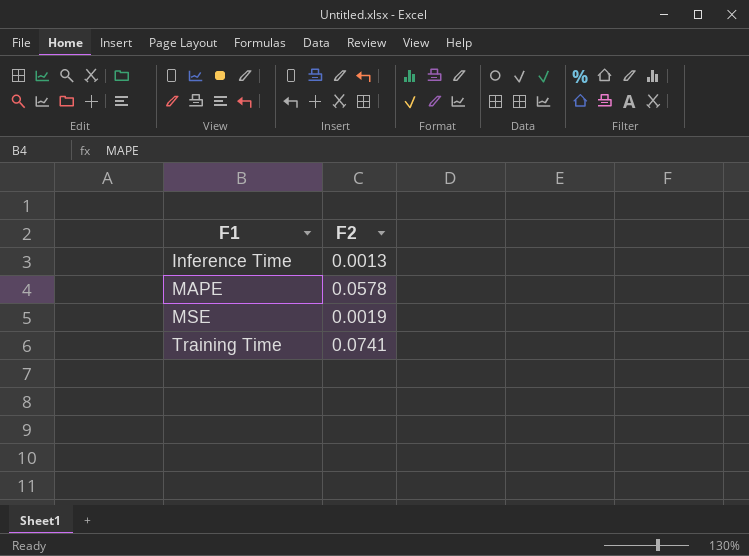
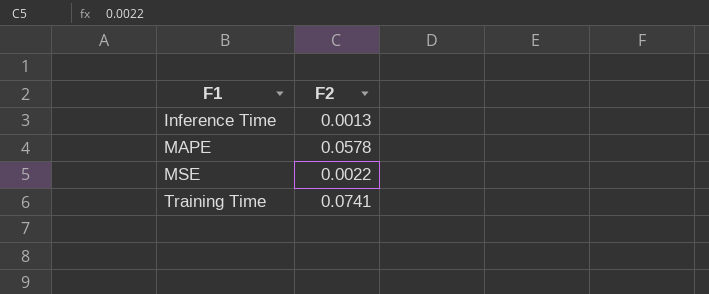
MSE | F2: 0.0019 -> 0.0022

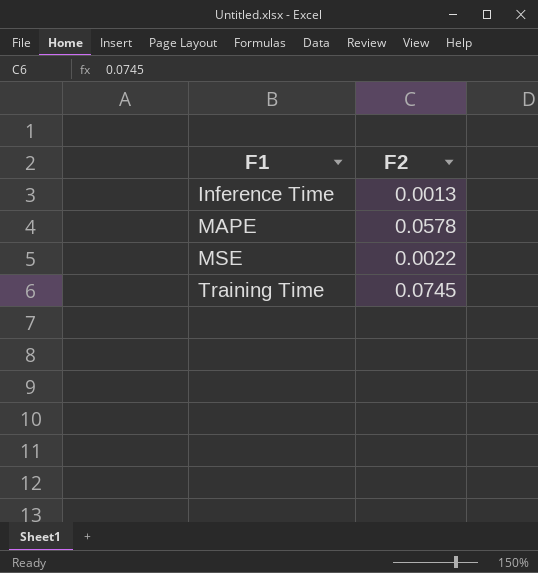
Training Time | F2: 0.0741 -> 0.0745

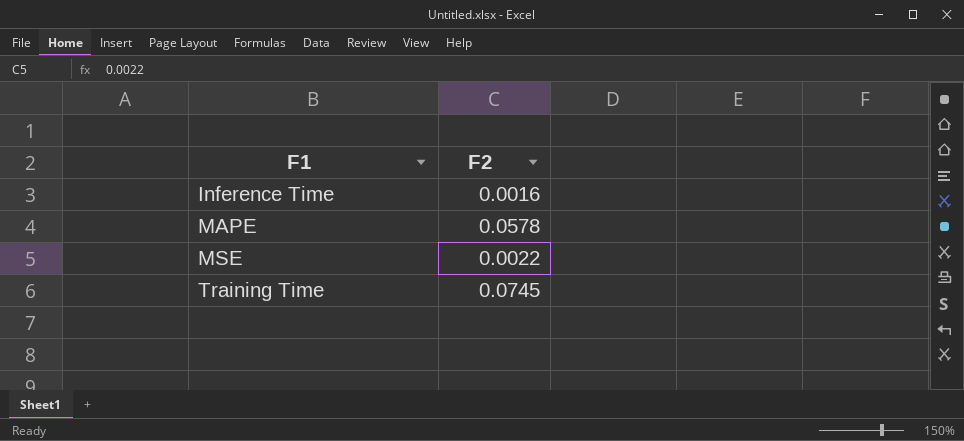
Inference Time | F2: 0.0013 -> 0.0016

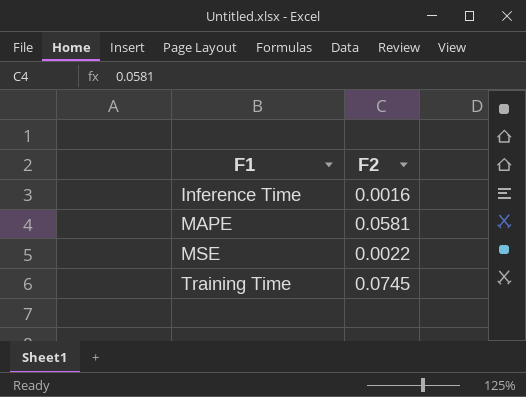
MAPE | F2: 0.0578 -> 0.0581

